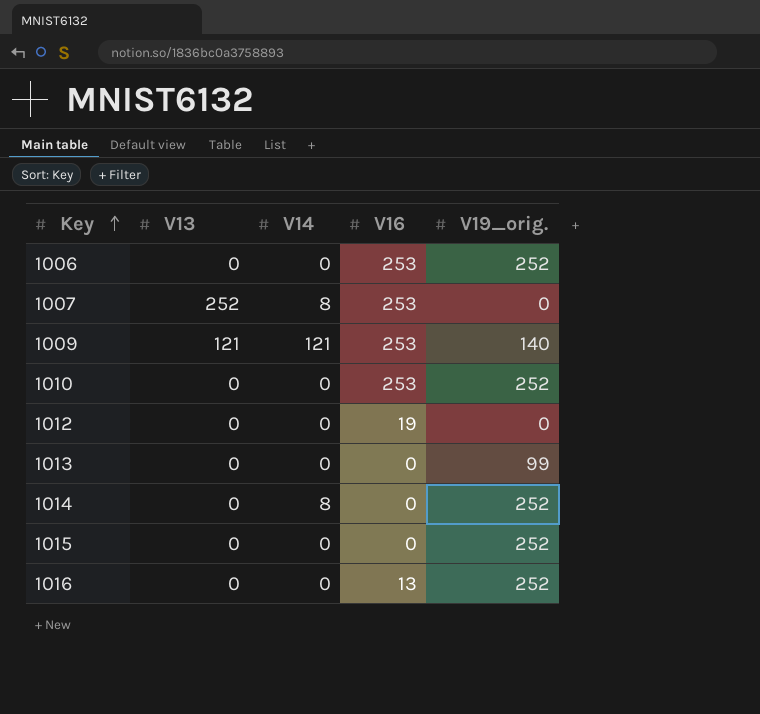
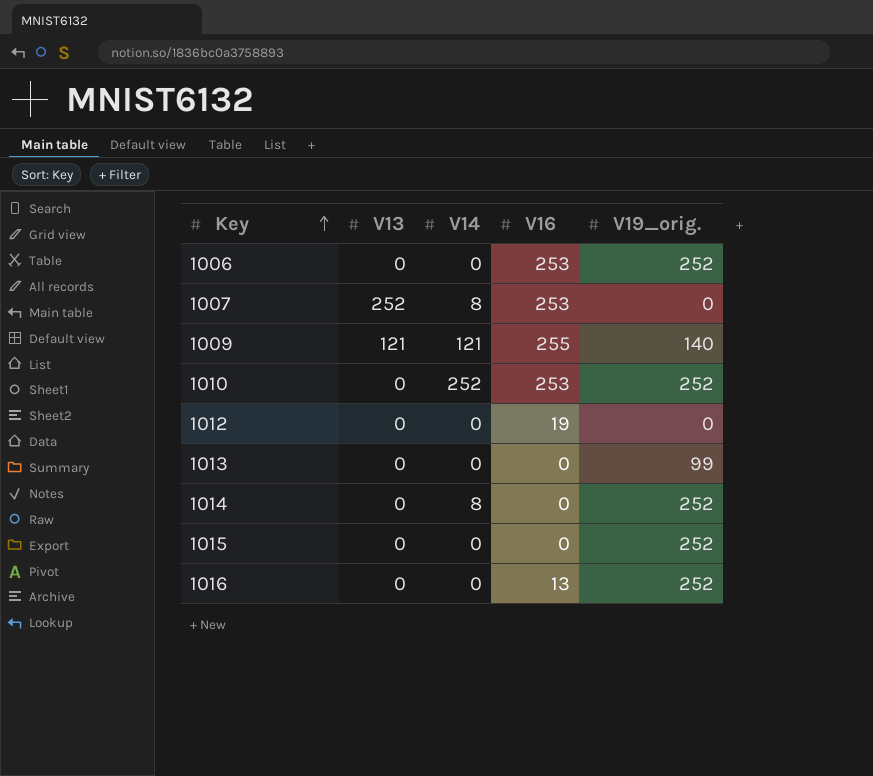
1009 | V16: 253 -> 255
1010 | V14: 0 -> 252

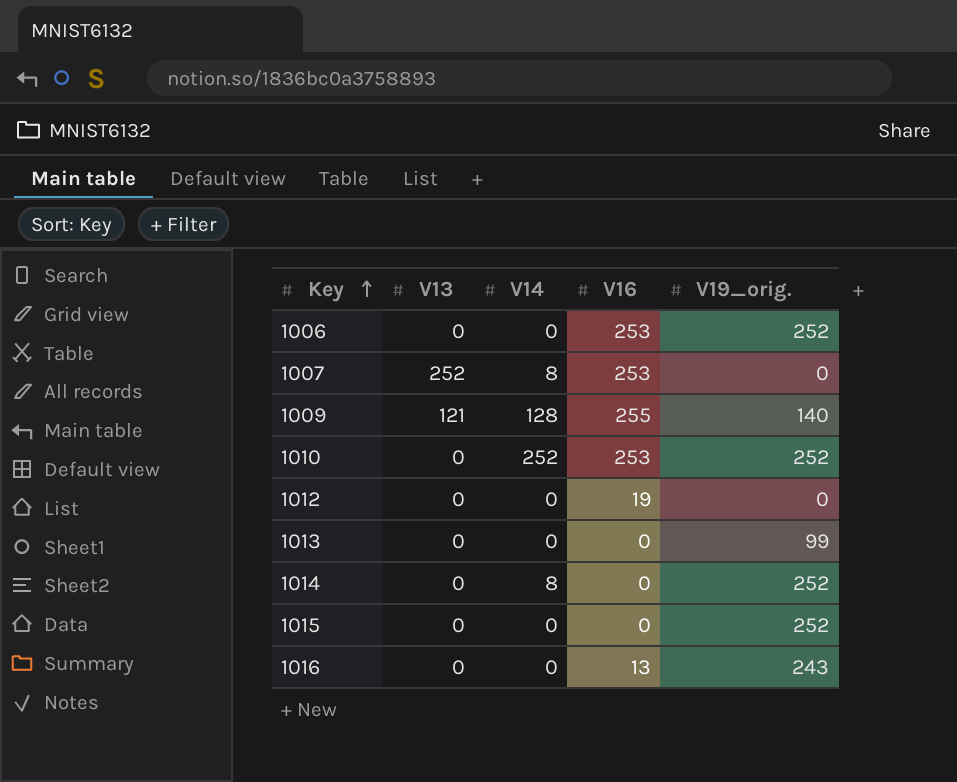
1009 | V14: 121 -> 128
1016 | V19_orig.: 252 -> 243

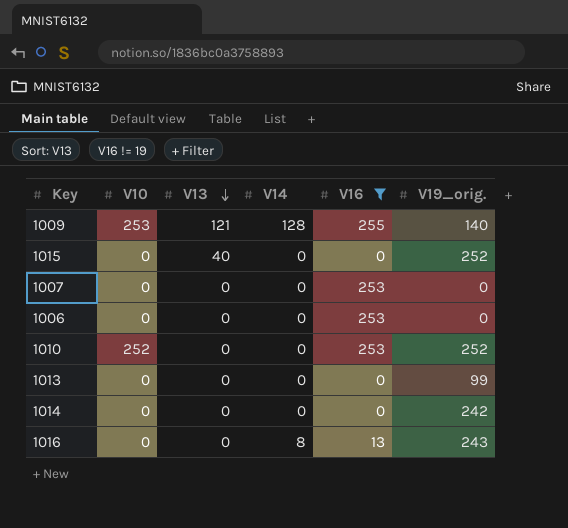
filter: none -> V16 != 19
row order: Key ascending -> V13 descending
column V10 | position: none -> 2
1015 | V13: 0 -> 40
1007 | V13: 252 -> 0
1007 | V14: 8 -> 0
1006 | V19_orig.: 252 -> 0
1010 | V14: 252 -> 0
1014 | V14: 8 -> 0
1014 | V19_orig.: 252 -> 242
1016 | V14: 0 -> 8

